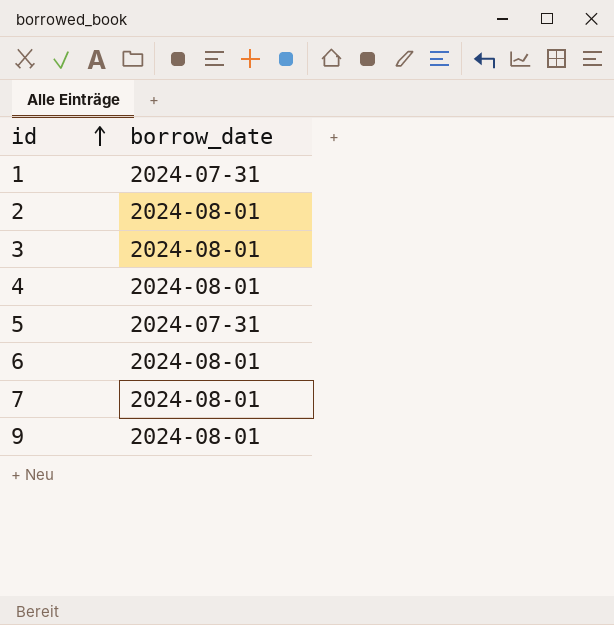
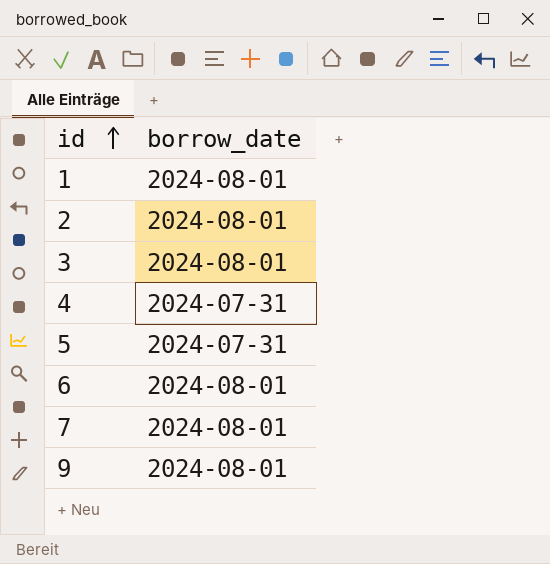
1 | borrow_date: 2024-07-31 -> 2024-08-01
4 | borrow_date: 2024-08-01 -> 2024-07-31

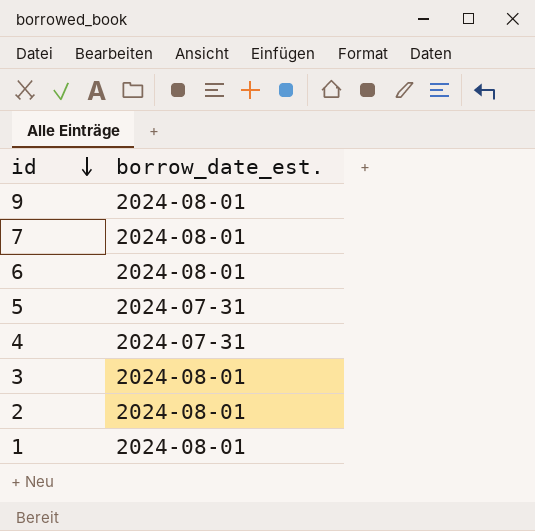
row order: id ascending -> id descending
column name: borrow_date -> borrow_date_est.

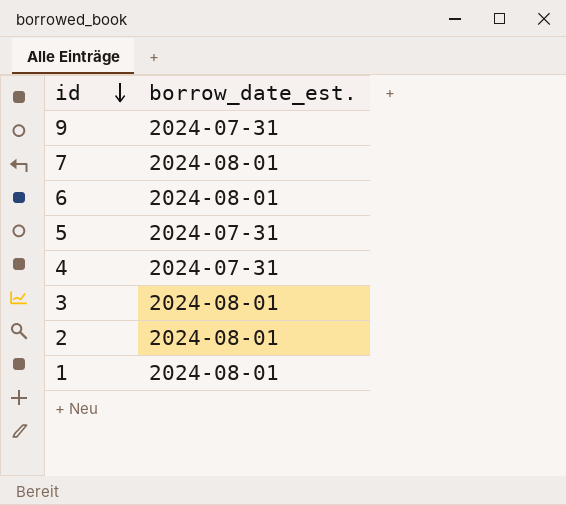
9 | borrow_date_est.: 2024-08-01 -> 2024-07-31

